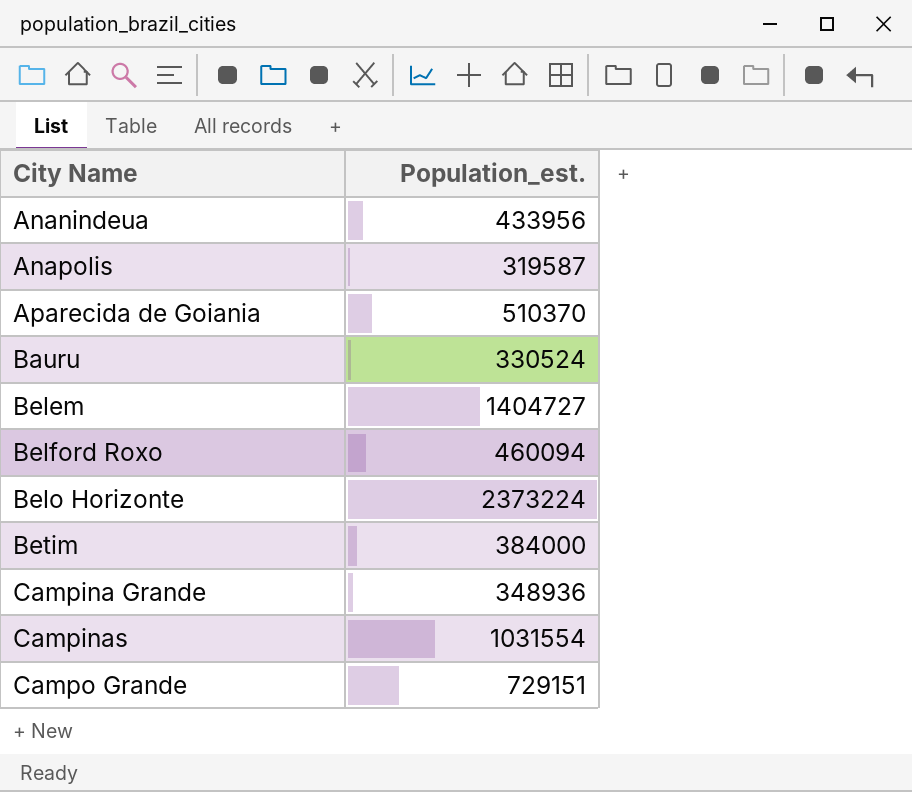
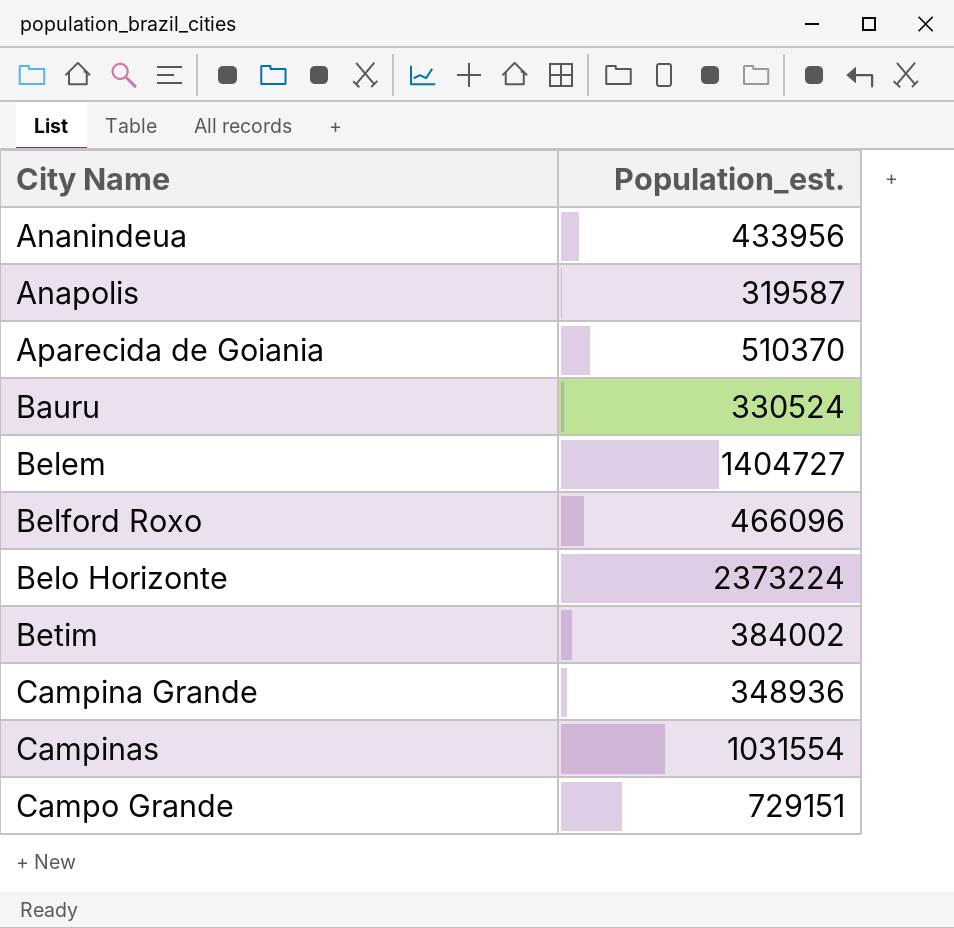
Belford Roxo | Population_est.: 460094 -> 466096
Betim | Population_est.: 384000 -> 384002

